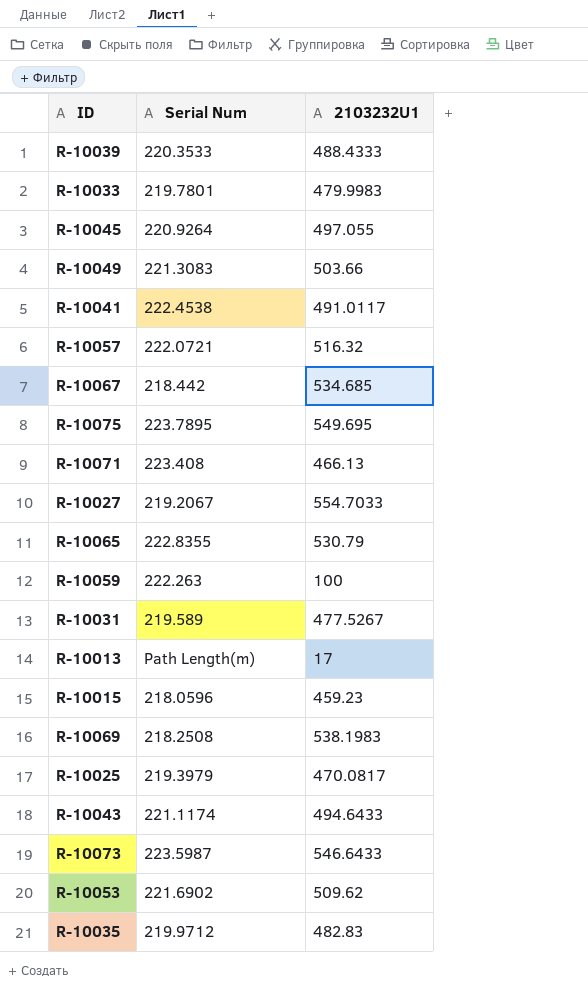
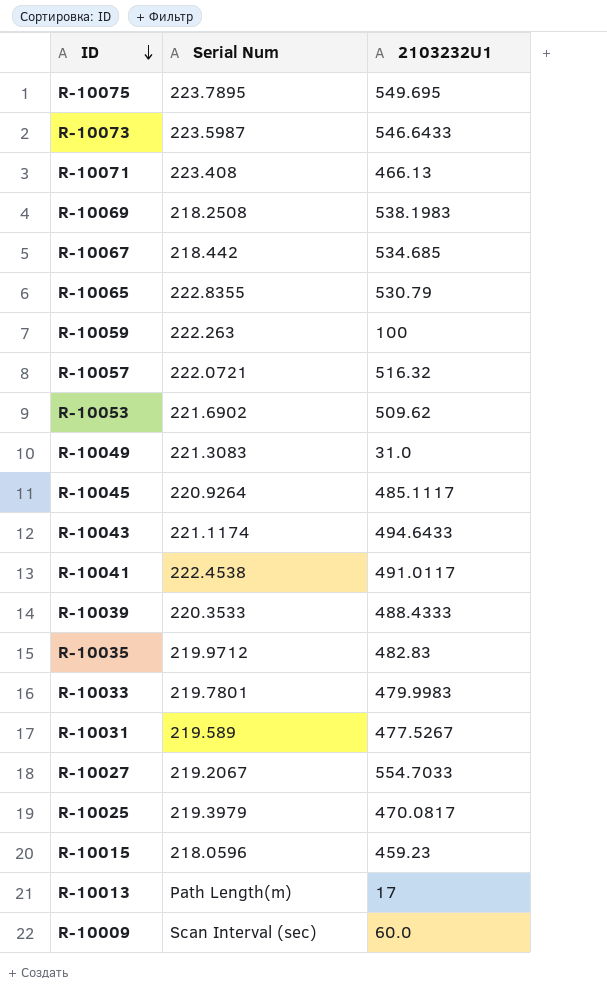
row order: none -> ID descending
R-10049 | 2103232U1: 503.66 -> 31.0
R-10045 | 2103232U1: 497.055 -> 485.1117
row R-10009: none -> Scan Interval (sec) | 60.0

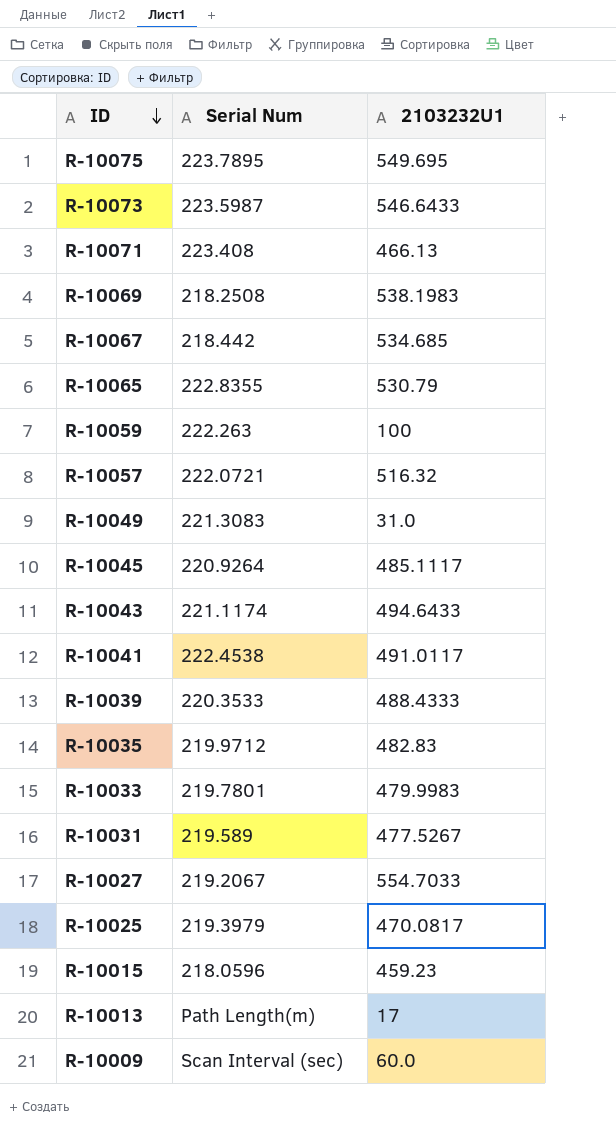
row R-10053: 221.6902 | 509.62 -> none

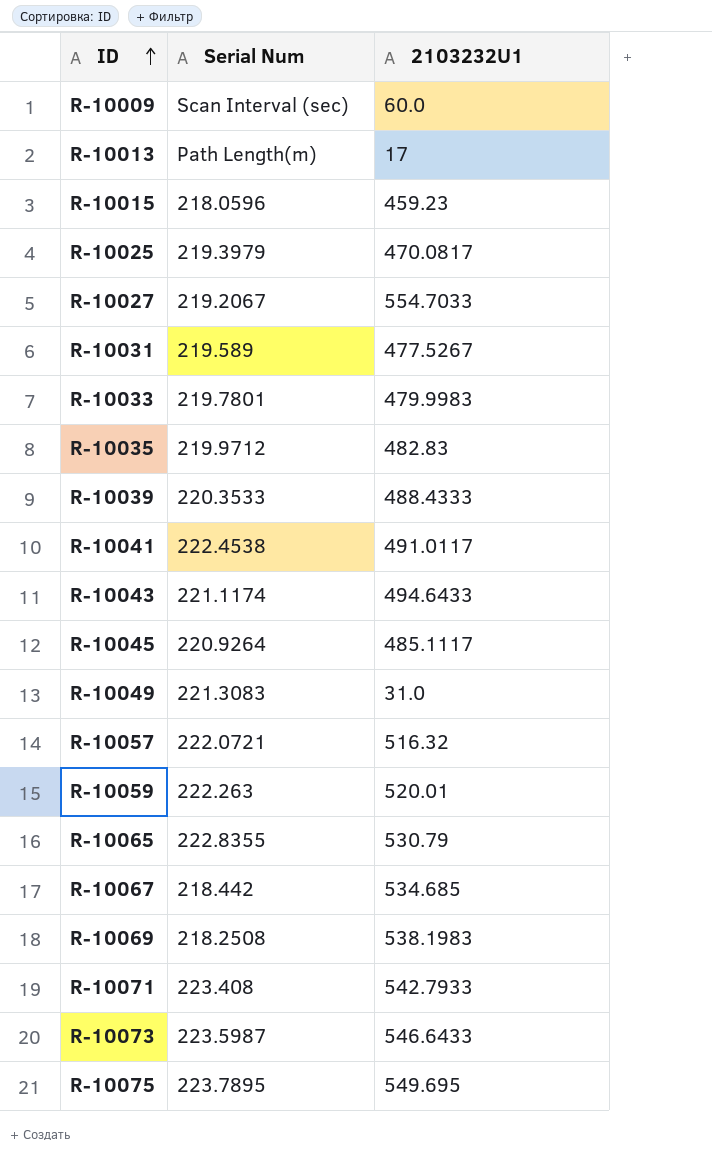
row order: ID descending -> ID ascending
R-10059 | 2103232U1: 100 -> 520.01
R-10071 | 2103232U1: 466.13 -> 542.7933

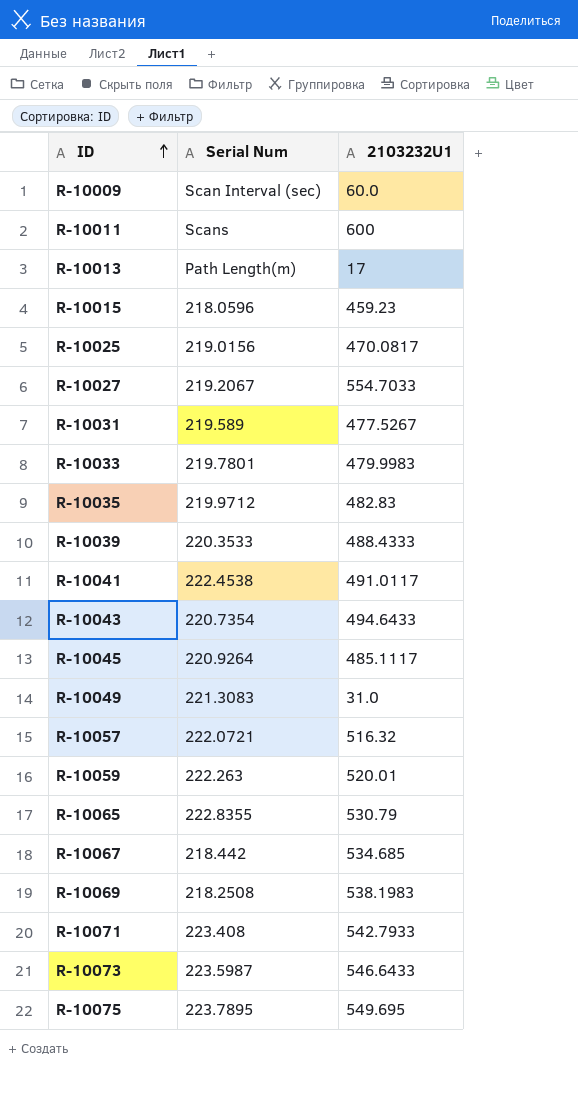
row R-10011: none -> Scans | 600
R-10025 | Serial Num: 219.3979 -> 219.0156
R-10043 | Serial Num: 221.1174 -> 220.7354

